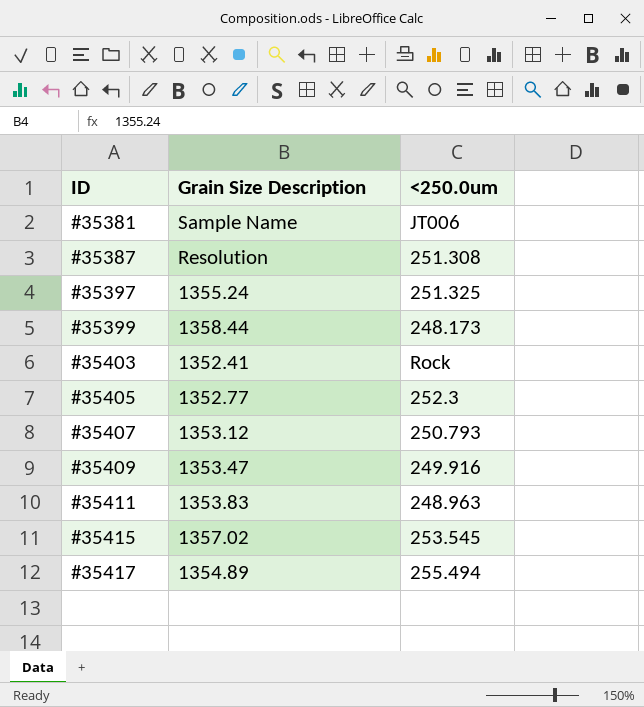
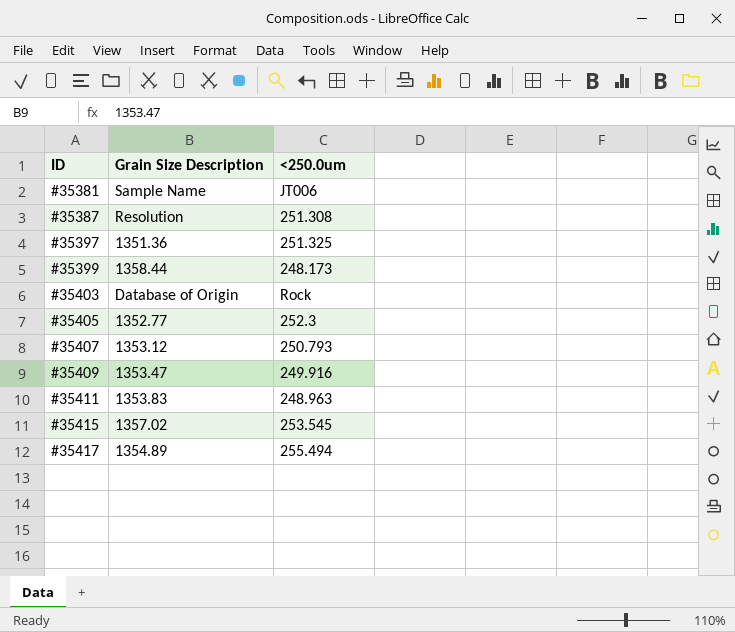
#35397 | Grain Size Description: 1355.24 -> 1351.36
#35403 | Grain Size Description: 1352.41 -> Database of Origin

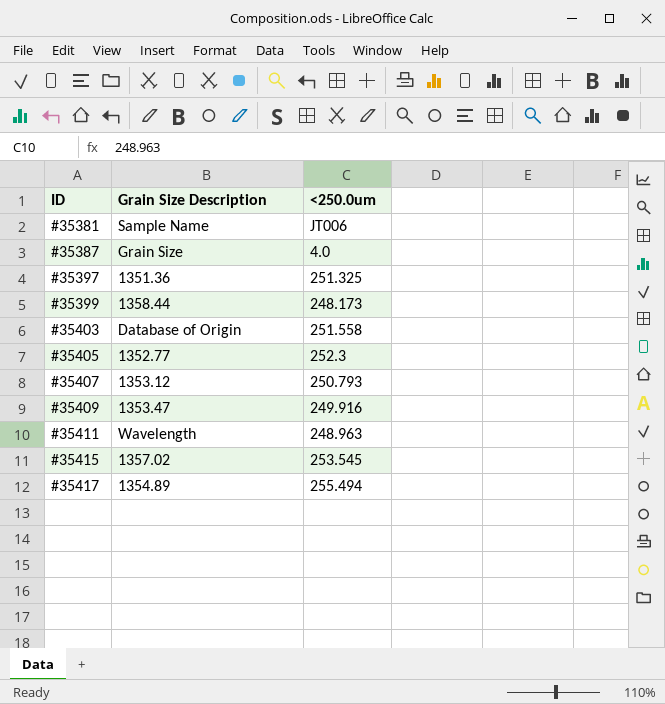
#35387 | Grain Size Description: Resolution -> Grain Size
#35387 | <250.0um: 251.308 -> 4.0
#35403 | <250.0um: Rock -> 251.558
#35411 | Grain Size Description: 1353.83 -> Wavelength

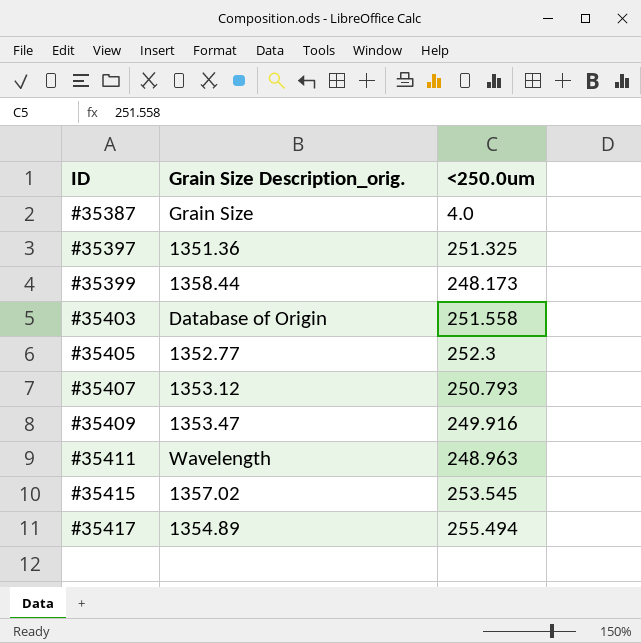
column name: Grain Size Description -> Grain Size Description_orig.
row #35381: Sample Name | JT006 -> none

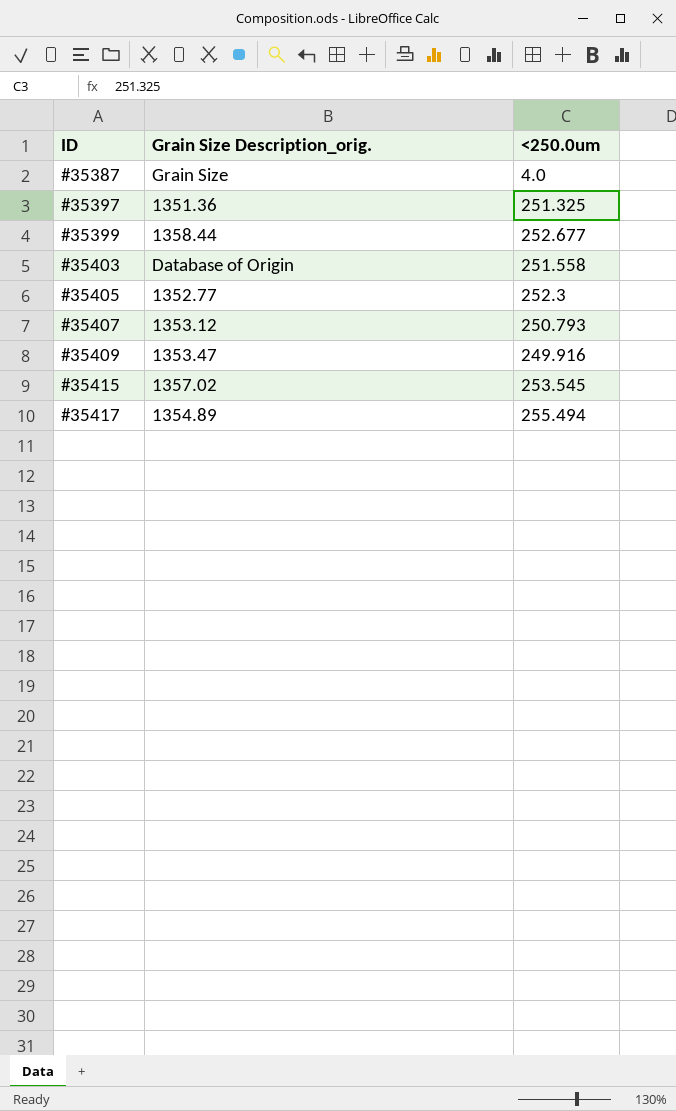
row #35411: Wavelength | 248.963 -> none
#35399 | <250.0um: 248.173 -> 252.677

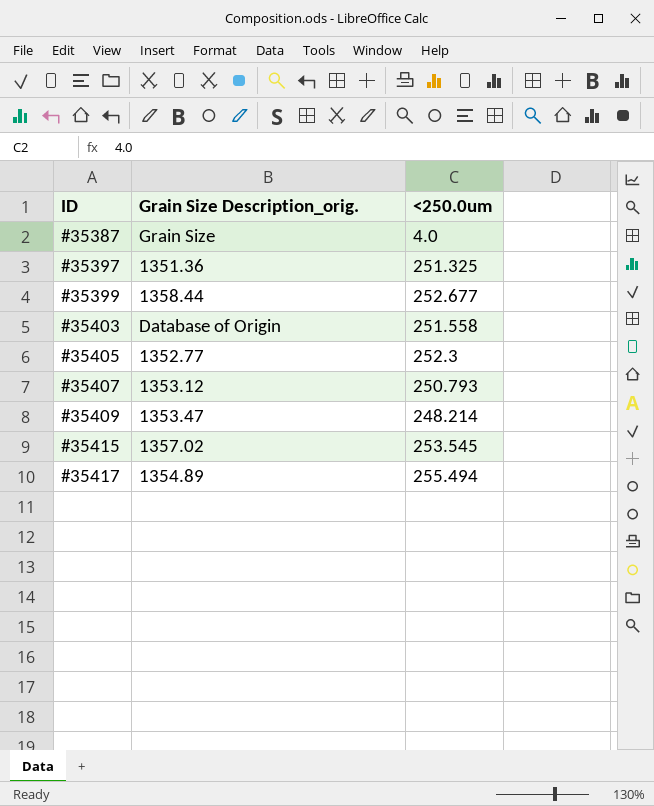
#35409 | <250.0um: 249.916 -> 248.214

